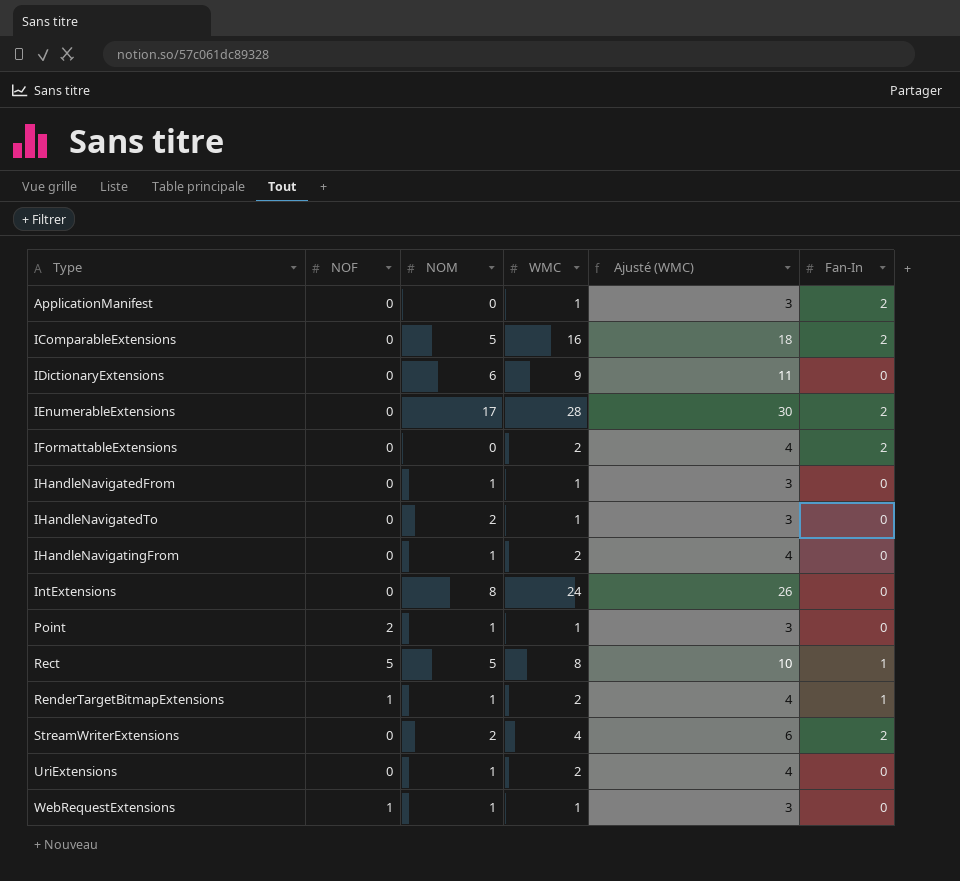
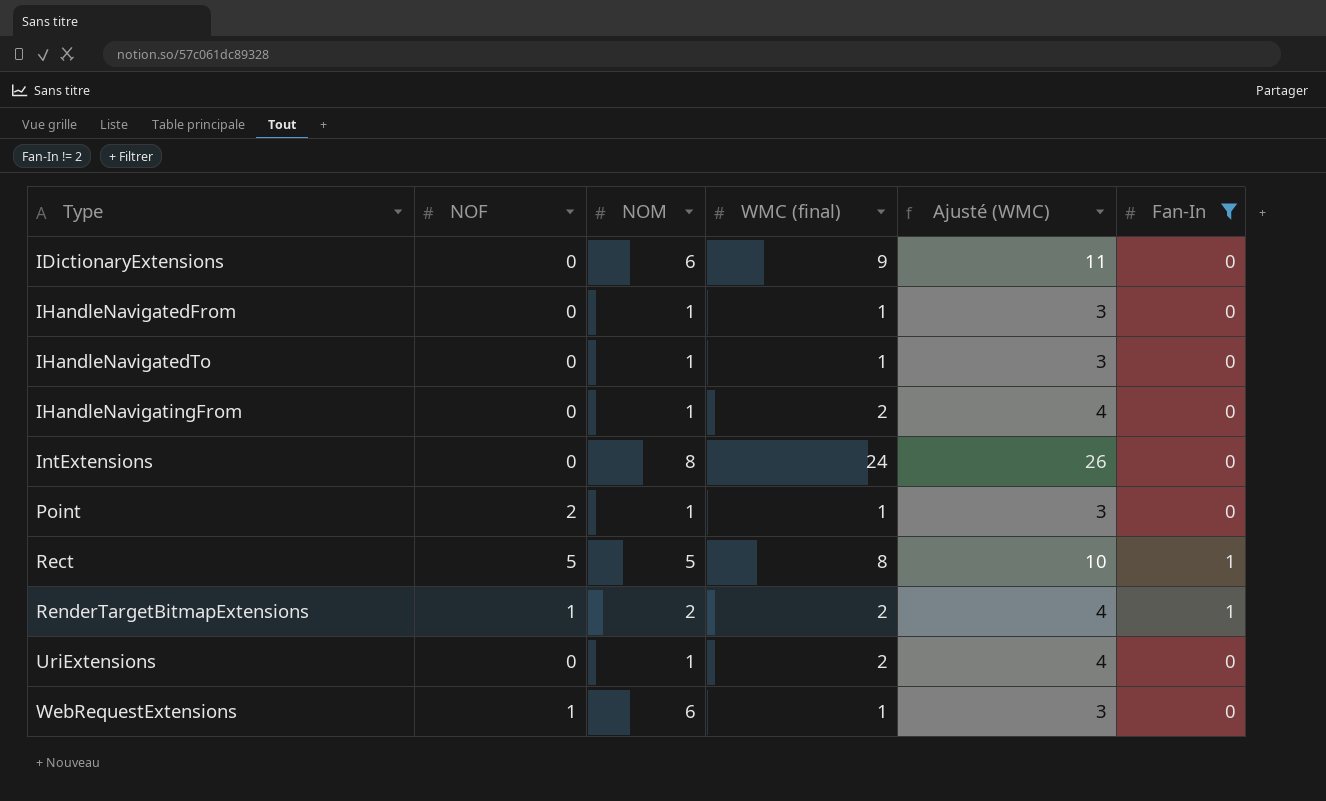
filter: none -> Fan-In != 2
column name: WMC -> WMC (final)
IHandleNavigatedTo | NOM: 2 -> 1
RenderTargetBitmapExtensions | NOM: 1 -> 2
WebRequestExtensions | NOM: 1 -> 6

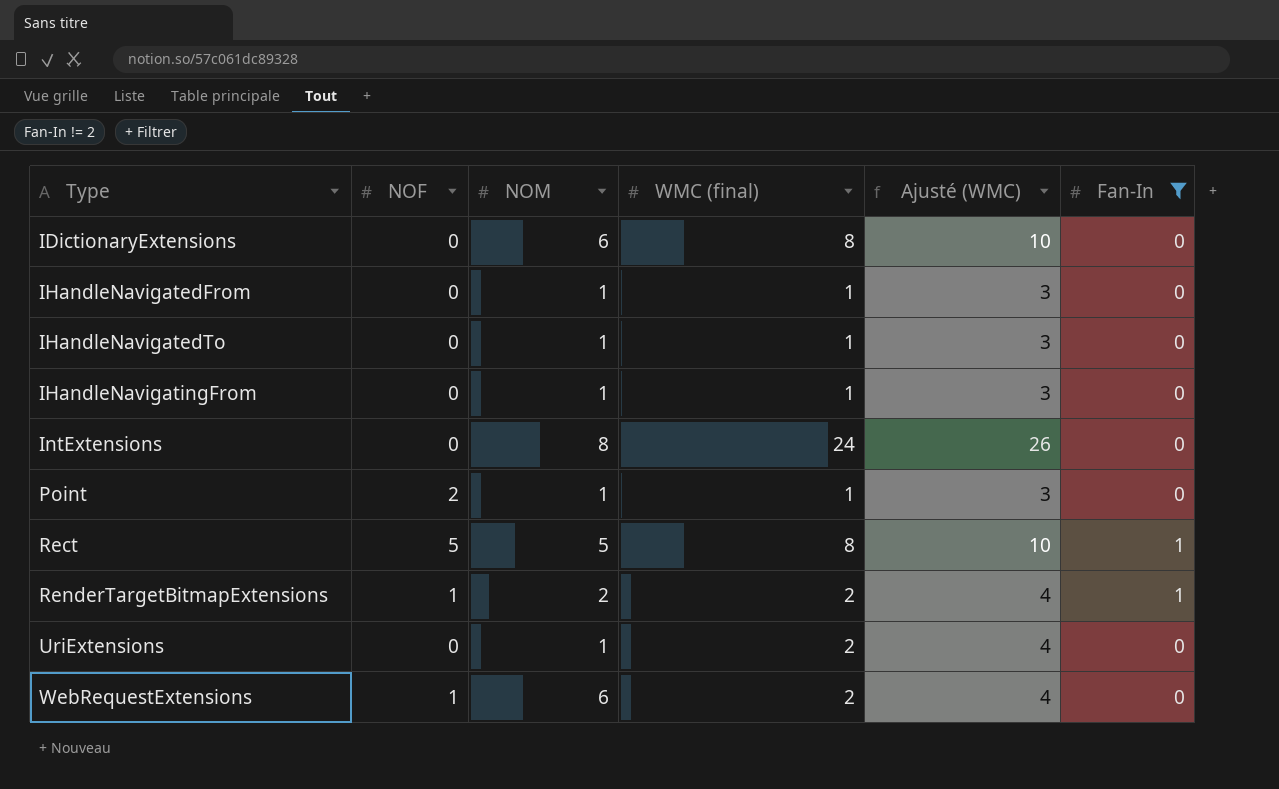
IDictionaryExtensions | WMC (final): 9 -> 8
IDictionaryExtensions | Ajusté (WMC): 11 -> 10
IHandleNavigatingFrom | WMC (final): 2 -> 1
IHandleNavigatingFrom | Ajusté (WMC): 4 -> 3
WebRequestExtensions | WMC (final): 1 -> 2
WebRequestExtensions | Ajusté (WMC): 3 -> 4

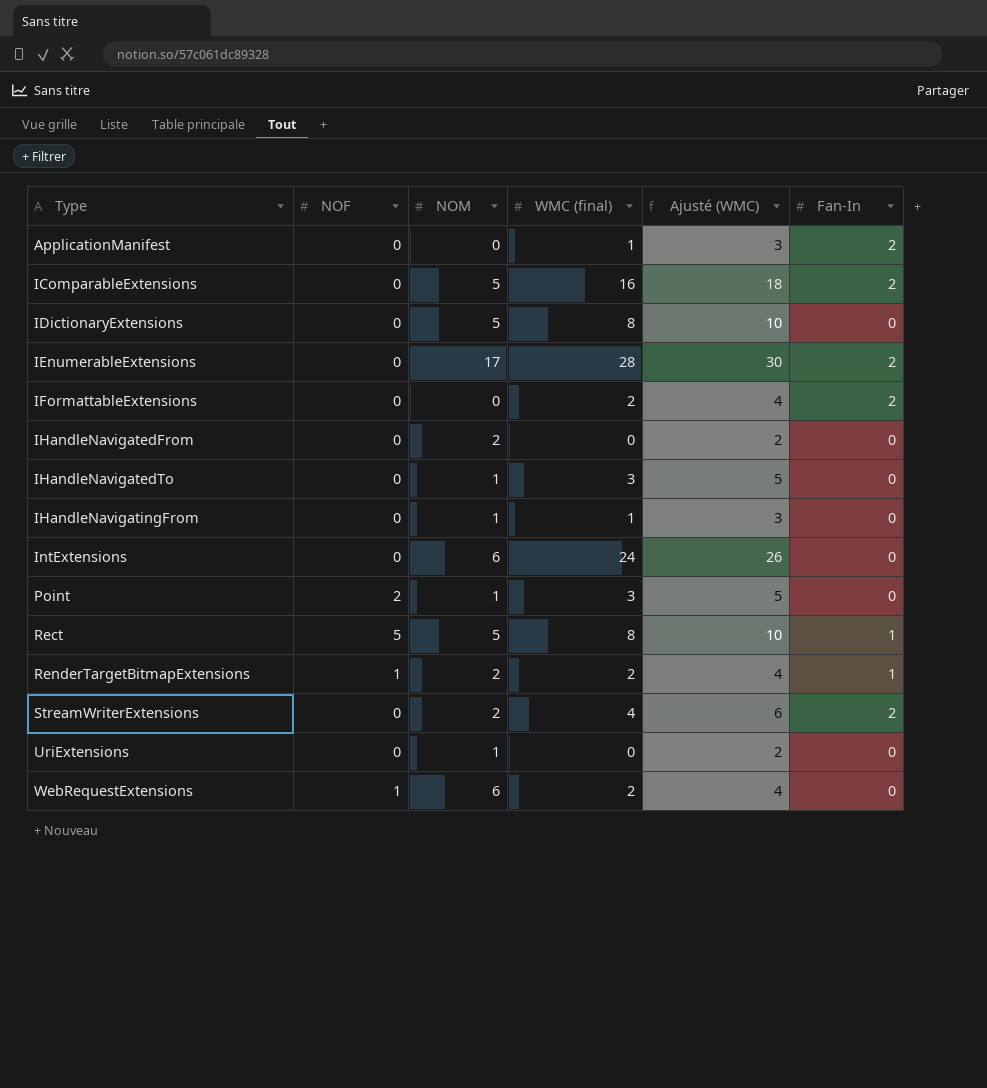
filter: Fan-In != 2 -> none
IDictionaryExtensions | NOM: 6 -> 5
IHandleNavigatedFrom | NOM: 1 -> 2
IHandleNavigatedFrom | WMC (final): 1 -> 0
IHandleNavigatedFrom | Ajusté (WMC): 3 -> 2
IHandleNavigatedTo | WMC (final): 1 -> 3
IHandleNavigatedTo | Ajusté (WMC): 3 -> 5
IntExtensions | NOM: 8 -> 6
Point | WMC (final): 1 -> 3
Point | Ajusté (WMC): 3 -> 5
UriExtensions | WMC (final): 2 -> 0
UriExtensions | Ajusté (WMC): 4 -> 2

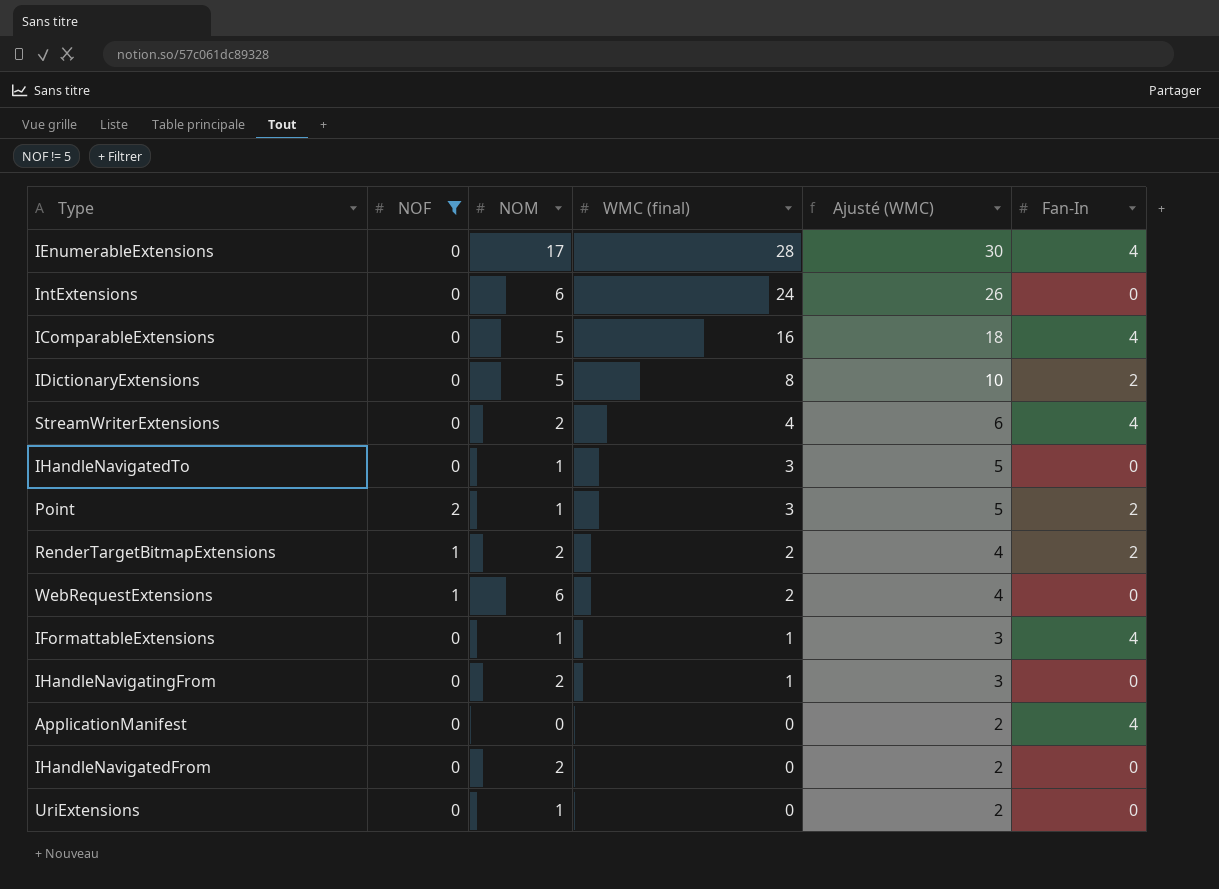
filter: none -> NOF != 5
row order: Type ascending -> WMC (final) descending
IEnumerableExtensions | Fan-In: 2 -> 4
IComparableExtensions | Fan-In: 2 -> 4
IDictionaryExtensions | Fan-In: 0 -> 2
StreamWriterExtensions | Fan-In: 2 -> 4
Point | Fan-In: 0 -> 2
RenderTargetBitmapExtensions | Fan-In: 1 -> 2
IFormattableExtensions | NOM: 0 -> 1
IFormattableExtensions | WMC (final): 2 -> 1
IFormattableExtensions | Ajusté (WMC): 4 -> 3
IFormattableExtensions | Fan-In: 2 -> 4
IHandleNavigatingFrom | NOM: 1 -> 2
ApplicationManifest | WMC (final): 1 -> 0
ApplicationManifest | Ajusté (WMC): 3 -> 2
ApplicationManifest | Fan-In: 2 -> 4

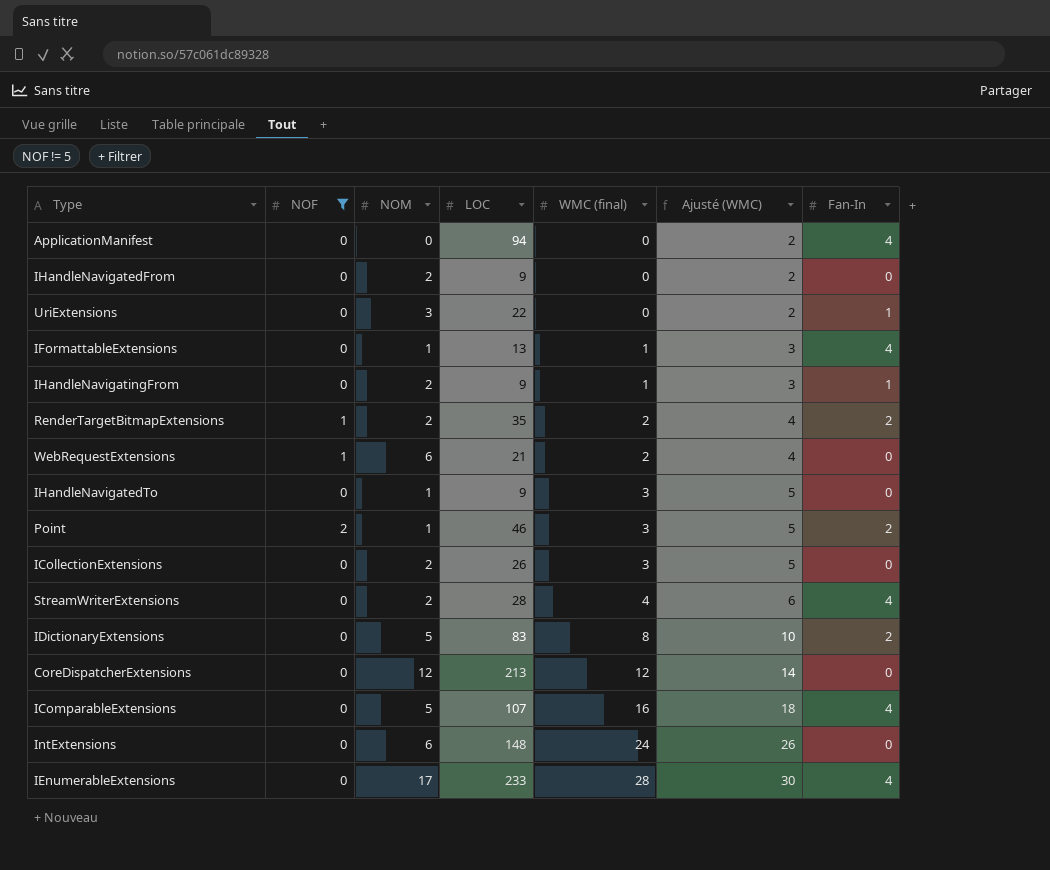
row order: WMC (final) descending -> WMC (final) ascending
column LOC | position: none -> 4
UriExtensions | NOM: 1 -> 3
UriExtensions | Fan-In: 0 -> 1
IHandleNavigatingFrom | Fan-In: 0 -> 1
row ICollectionExtensions: none -> 0 | 2 | 26 | 3 | 5 | 0
row CoreDispatcherExtensions: none -> 0 | 12 | 213 | 12 | 14 | 0

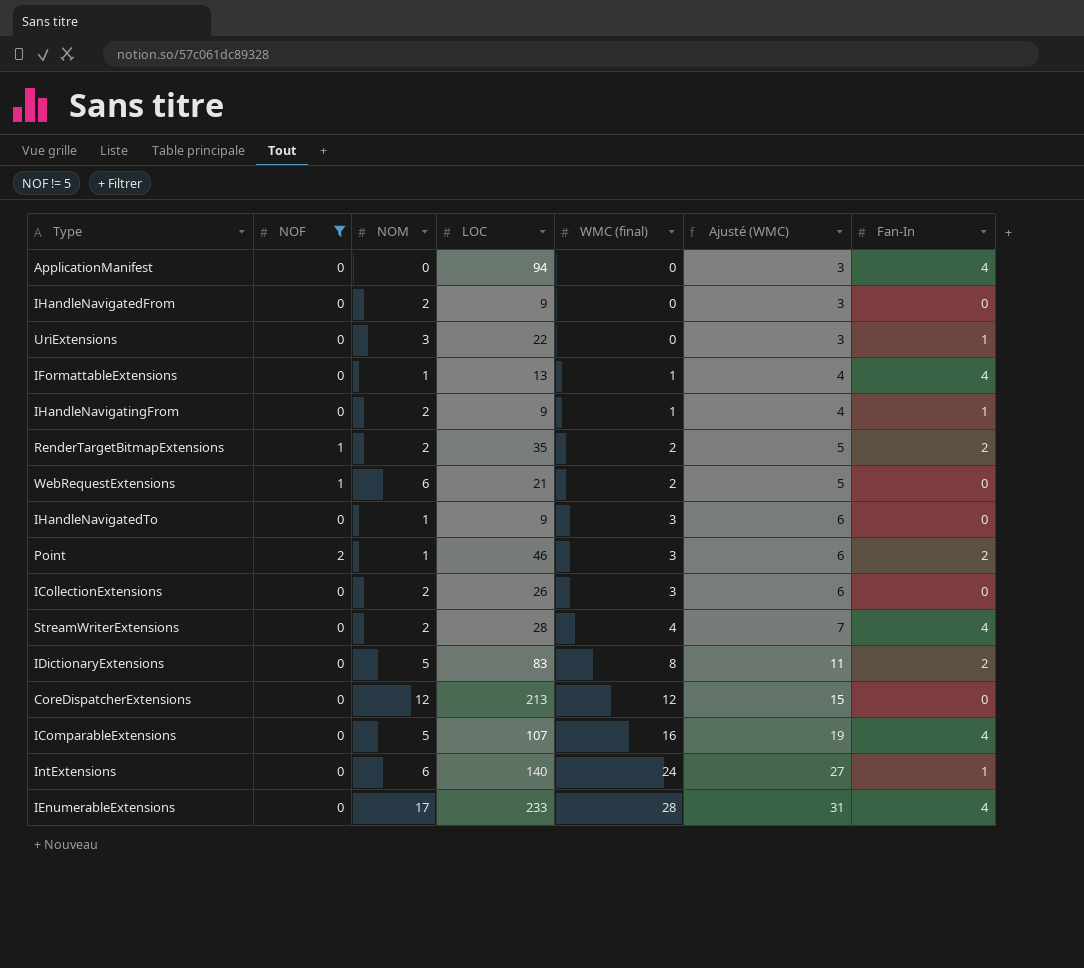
column Ajusté (WMC) | formula: [WMC (final)] + 2 -> [WMC (final)] + 3
IntExtensions | LOC: 148 -> 140
IntExtensions | Fan-In: 0 -> 1

